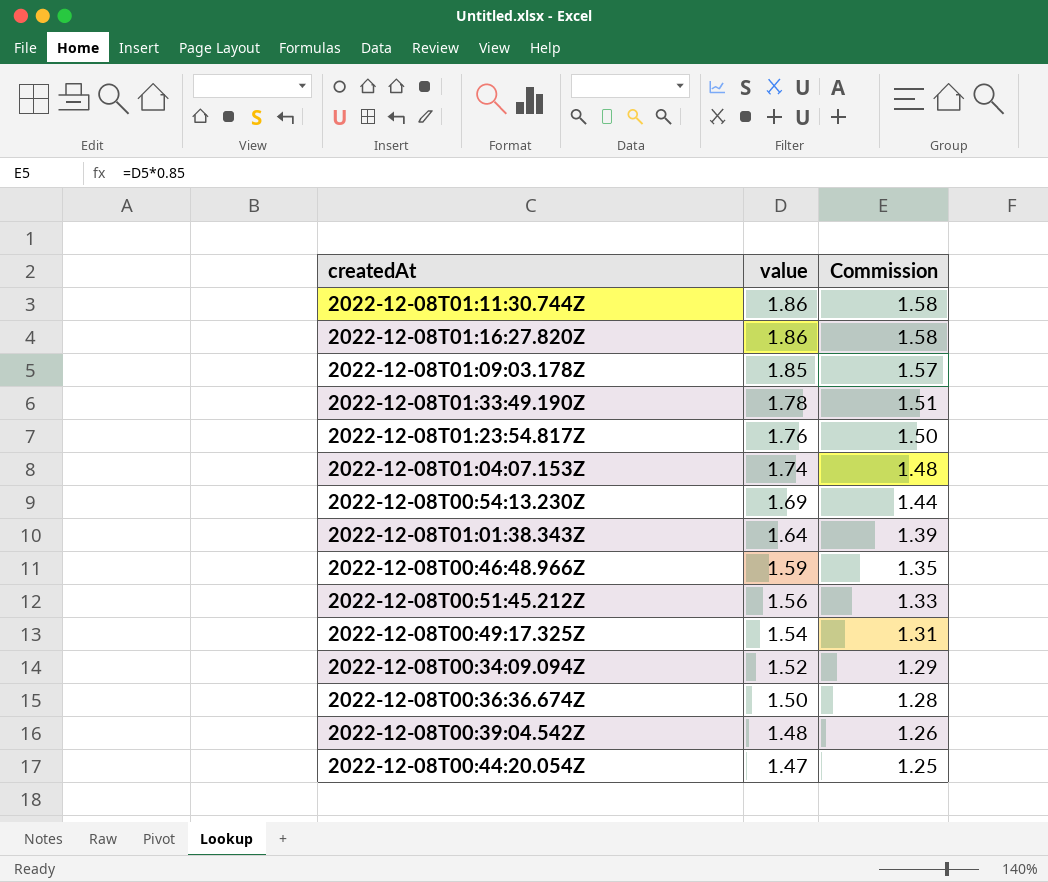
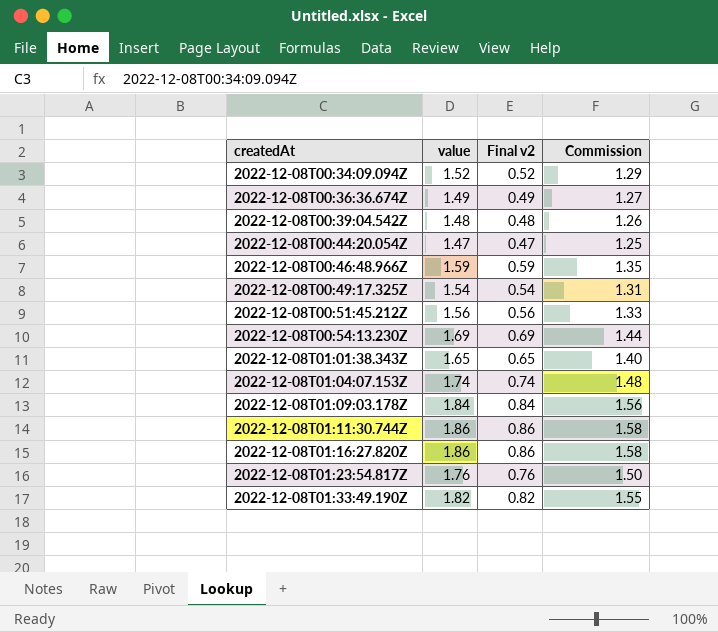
row order: value descending -> createdAt ascending
column Final v2 | formula: none -> [value] - 1
2022-12-08T00:36:36.674Z | value: 1.50 -> 1.49
2022-12-08T00:36:36.674Z | Commission: 1.28 -> 1.27
2022-12-08T01:01:38.343Z | value: 1.64 -> 1.65
2022-12-08T01:01:38.343Z | Commission: 1.39 -> 1.40
2022-12-08T01:09:03.178Z | value: 1.85 -> 1.84
2022-12-08T01:09:03.178Z | Commission: 1.57 -> 1.56
2022-12-08T01:33:49.190Z | value: 1.78 -> 1.82
2022-12-08T01:33:49.190Z | Commission: 1.51 -> 1.55

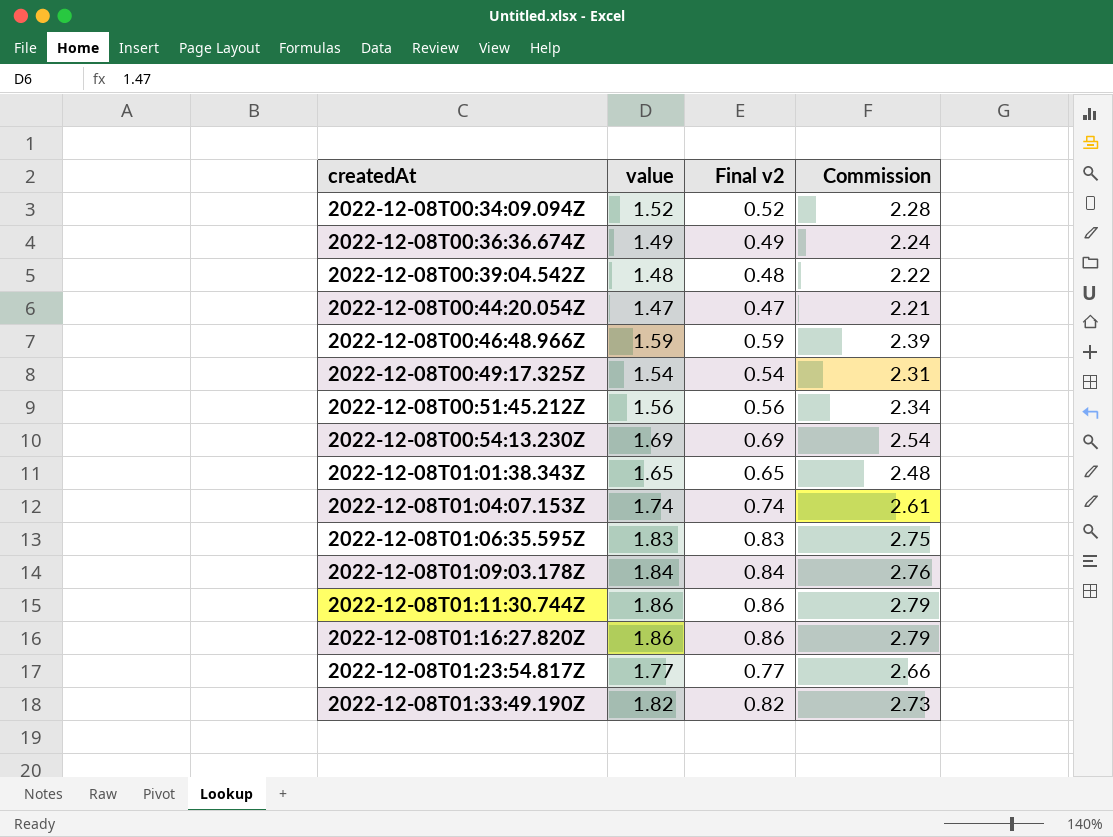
column Commission | formula: [value] * 0.85 -> [value] * 1.5
row 2022-12-08T01:06:35.595Z: none -> 1.83 | 0.83 | 2.75
2022-12-08T01:23:54.817Z | value: 1.76 -> 1.77
2022-12-08T01:23:54.817Z | Final v2: 0.76 -> 0.77

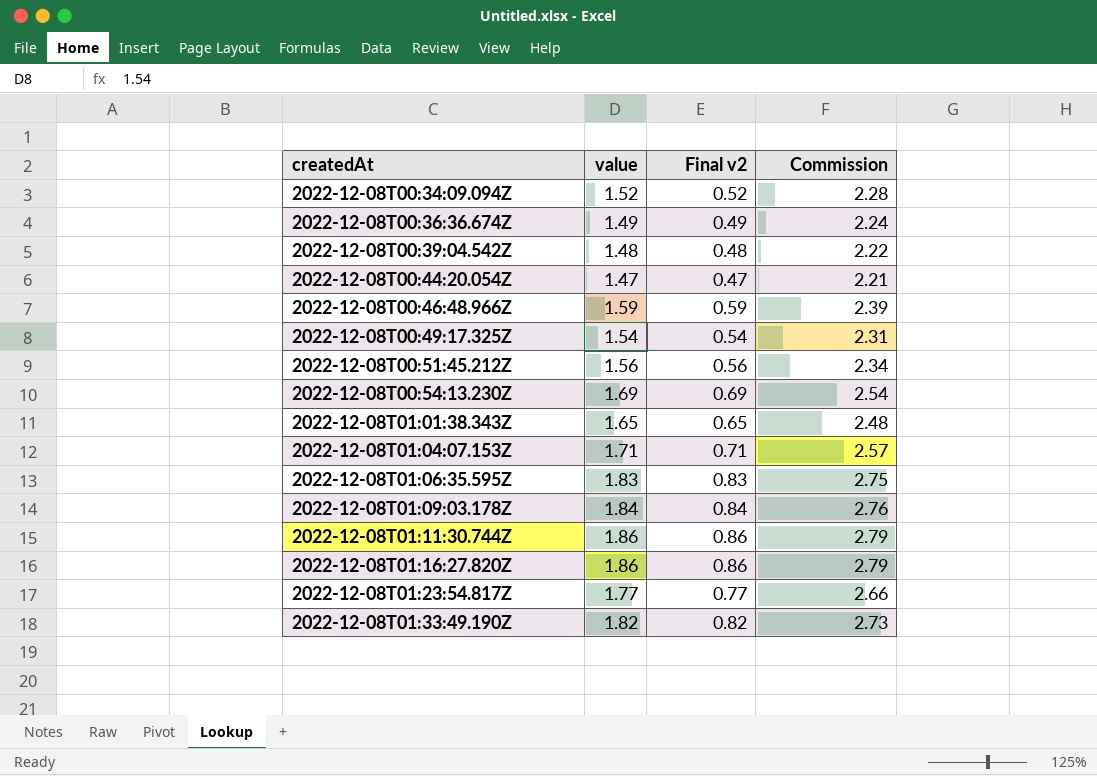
2022-12-08T01:04:07.153Z | value: 1.74 -> 1.71
2022-12-08T01:04:07.153Z | Final v2: 0.74 -> 0.71
2022-12-08T01:04:07.153Z | Commission: 2.61 -> 2.57

